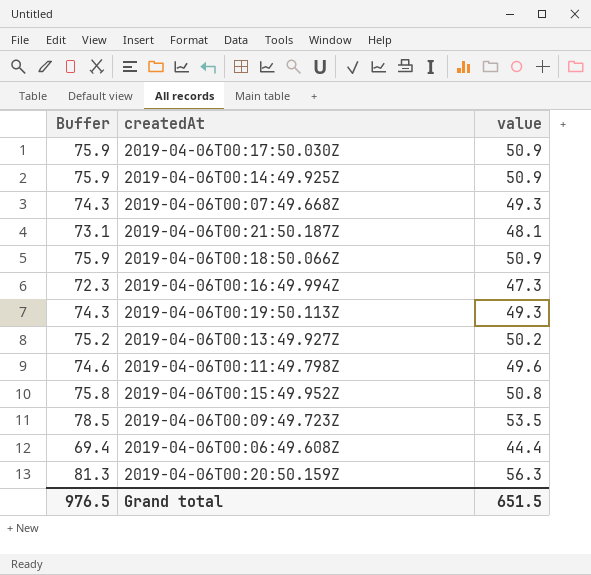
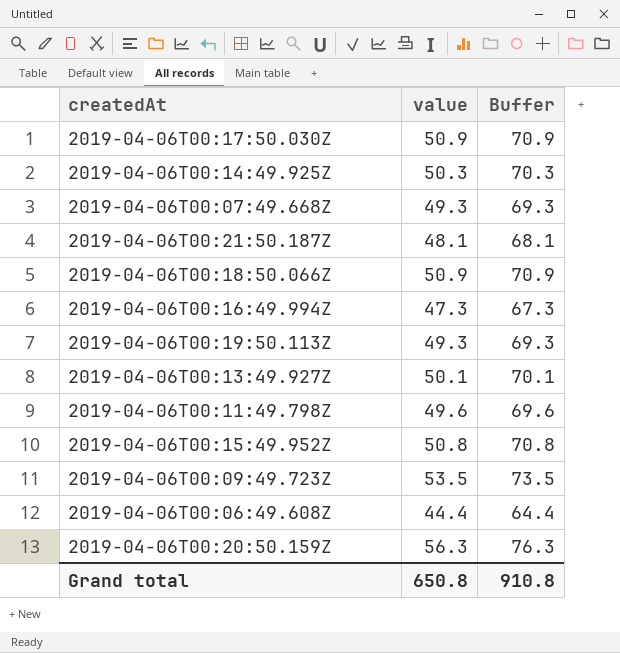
column Buffer | formula: [value] + 25 -> [value] + 20
column Buffer | position: 1 -> 3
2019-04-06T00:14:49.925Z | value: 50.9 -> 50.3
2019-04-06T00:13:49.927Z | value: 50.2 -> 50.1
Grand total | value: 651.5 -> 650.8
Grand total | Buffer: 976.5 -> 910.8

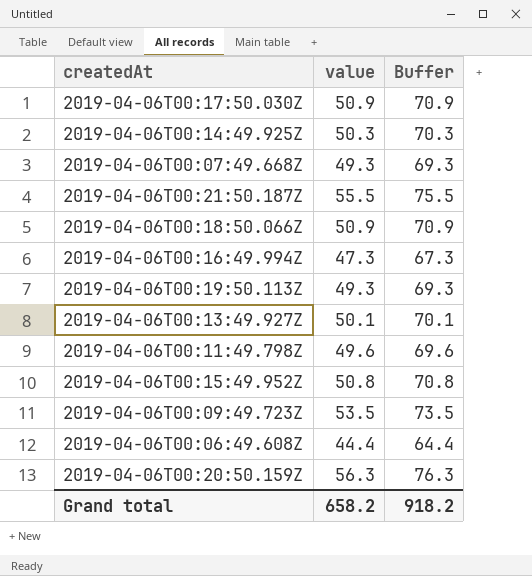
2019-04-06T00:21:50.187Z | value: 48.1 -> 55.5
2019-04-06T00:21:50.187Z | Buffer: 68.1 -> 75.5
Grand total | value: 650.8 -> 658.2
Grand total | Buffer: 910.8 -> 918.2

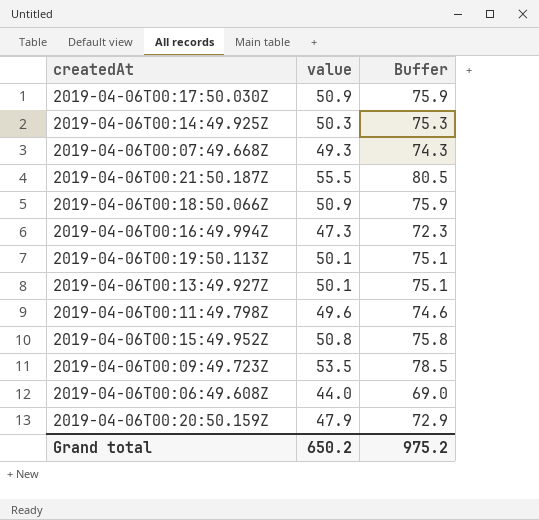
column Buffer | formula: [value] + 20 -> [value] + 25
2019-04-06T00:19:50.113Z | value: 49.3 -> 50.1
2019-04-06T00:06:49.608Z | value: 44.4 -> 44.0
2019-04-06T00:20:50.159Z | value: 56.3 -> 47.9
Grand total | value: 658.2 -> 650.2
Grand total | Buffer: 918.2 -> 975.2

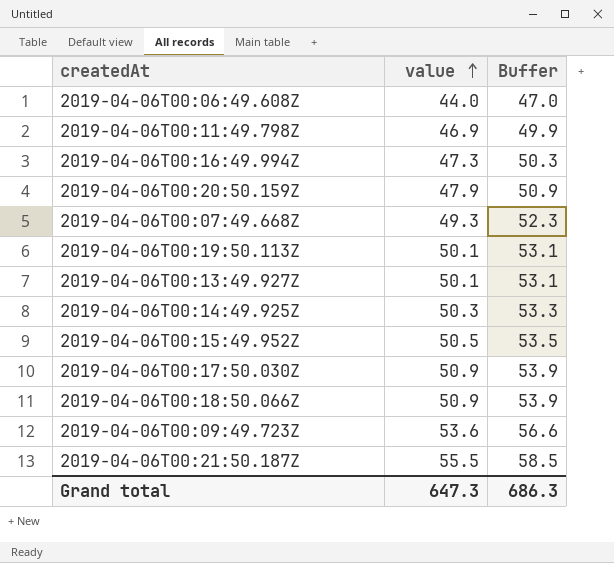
row order: none -> value ascending
column Buffer | formula: [value] + 25 -> [value] + 3
2019-04-06T00:11:49.798Z | value: 49.6 -> 46.9
2019-04-06T00:15:49.952Z | value: 50.8 -> 50.5
2019-04-06T00:09:49.723Z | value: 53.5 -> 53.6
Grand total | value: 650.2 -> 647.3
Grand total | Buffer: 975.2 -> 686.3

